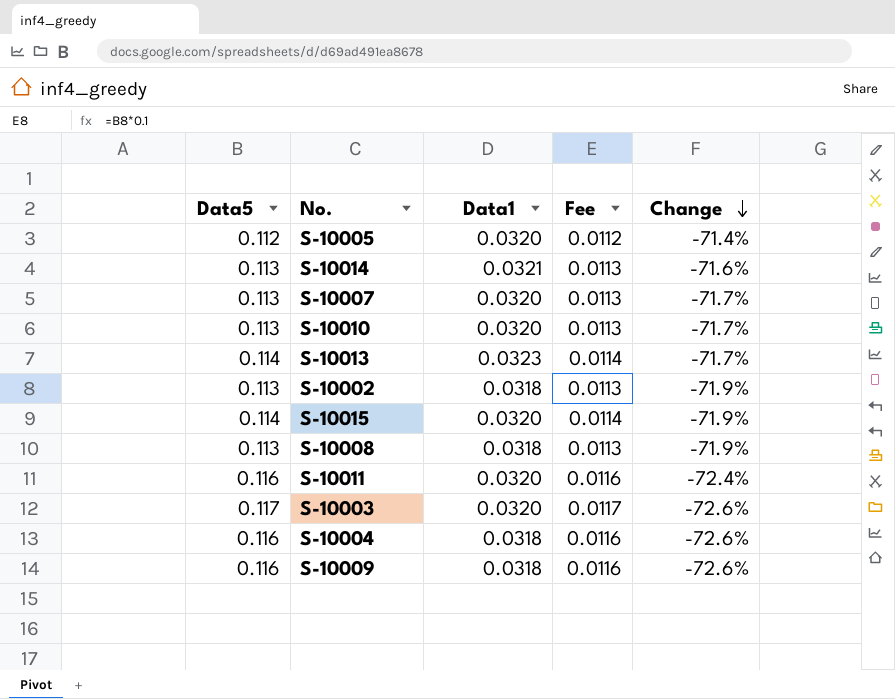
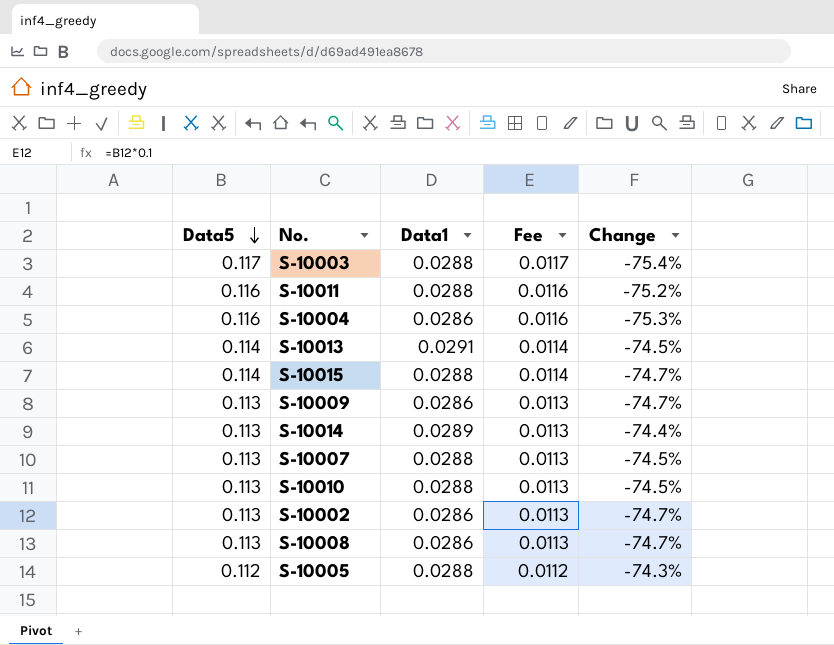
row order: Change descending -> Data5 descending
S-10003 | Data1: 0.0320 -> 0.0288
S-10003 | Change: -72.6% -> -75.4%
S-10011 | Data1: 0.0320 -> 0.0288
S-10011 | Change: -72.4% -> -75.2%
S-10004 | Data1: 0.0318 -> 0.0286
S-10004 | Change: -72.6% -> -75.3%
S-10013 | Data1: 0.0323 -> 0.0291
S-10013 | Change: -71.7% -> -74.5%
S-10015 | Data1: 0.0320 -> 0.0288
S-10015 | Change: -71.9% -> -74.7%
S-10009 | Data5: 0.116 -> 0.113
S-10009 | Data1: 0.0318 -> 0.0286
S-10009 | Fee: 0.0116 -> 0.0113
S-10009 | Change: -72.6% -> -74.7%
S-10014 | Data1: 0.0321 -> 0.0289
S-10014 | Change: -71.6% -> -74.4%
S-10007 | Data1: 0.0320 -> 0.0288
S-10007 | Change: -71.7% -> -74.5%
S-10010 | Data1: 0.0320 -> 0.0288
S-10010 | Change: -71.7% -> -74.5%
S-10002 | Data1: 0.0318 -> 0.0286
S-10002 | Change: -71.9% -> -74.7%
S-10008 | Data1: 0.0318 -> 0.0286
S-10008 | Change: -71.9% -> -74.7%
S-10005 | Data1: 0.0320 -> 0.0288
S-10005 | Change: -71.4% -> -74.3%

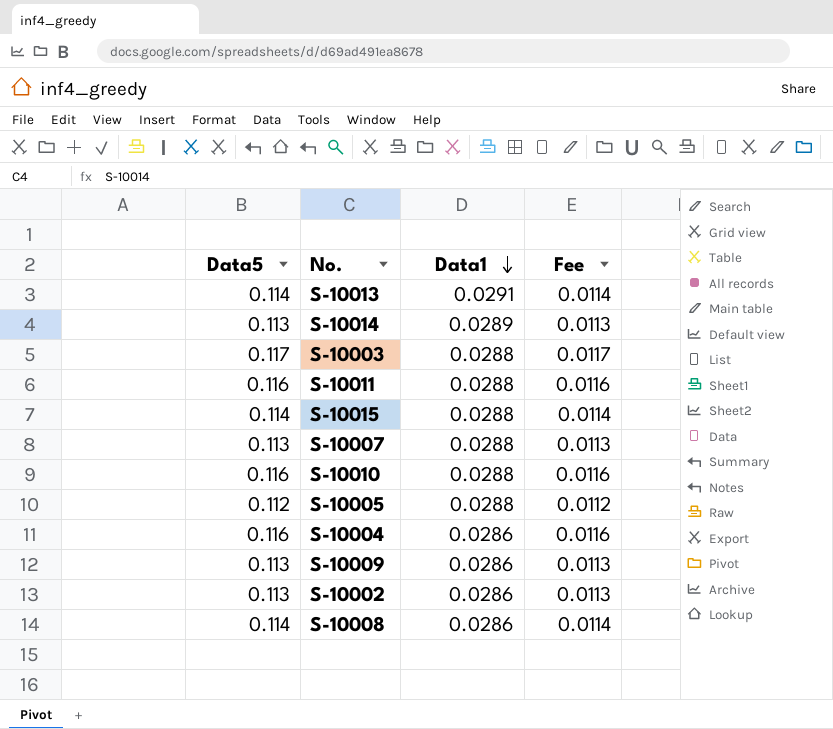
row order: Data5 descending -> Data1 descending
column Change | formula: ([Data1] - [Data5]) / [Data5] -> none
S-10010 | Data5: 0.113 -> 0.116
S-10010 | Fee: 0.0113 -> 0.0116
S-10008 | Data5: 0.113 -> 0.114
S-10008 | Fee: 0.0113 -> 0.0114

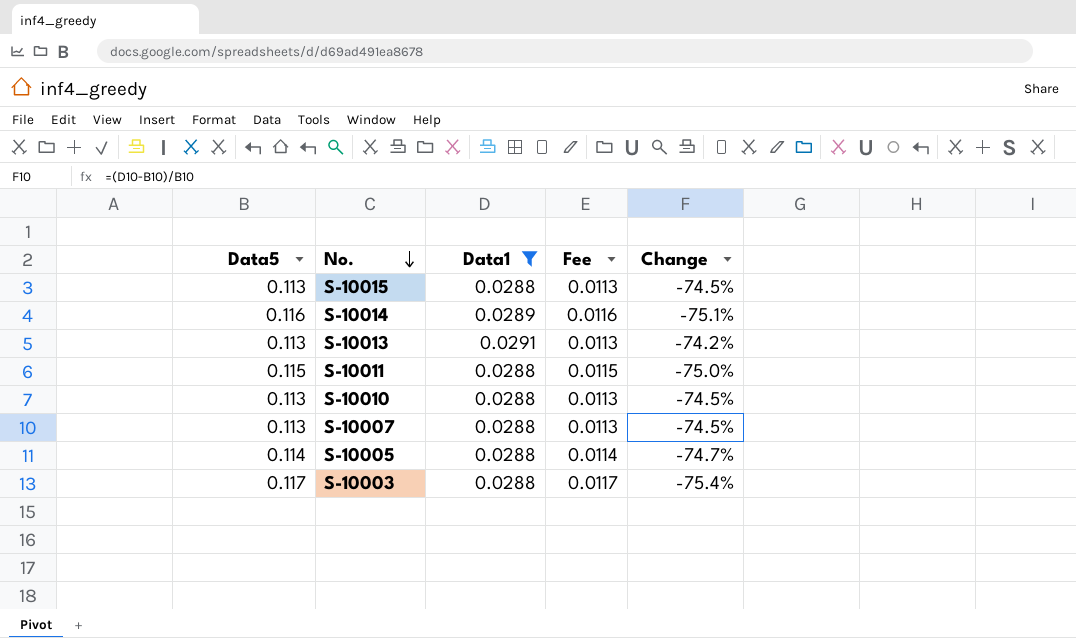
filter: none -> Data1 != 0.0286
row order: Data1 descending -> No. descending
column Change | formula: none -> ([Data1] - [Data5]) / [Data5]
S-10015 | Data5: 0.114 -> 0.113
S-10015 | Fee: 0.0114 -> 0.0113
S-10014 | Data5: 0.113 -> 0.116
S-10014 | Fee: 0.0113 -> 0.0116
S-10013 | Data5: 0.114 -> 0.113
S-10013 | Fee: 0.0114 -> 0.0113
S-10011 | Data5: 0.116 -> 0.115
S-10011 | Fee: 0.0116 -> 0.0115
S-10010 | Data5: 0.116 -> 0.113
S-10010 | Fee: 0.0116 -> 0.0113
S-10005 | Data5: 0.112 -> 0.114
S-10005 | Fee: 0.0112 -> 0.0114

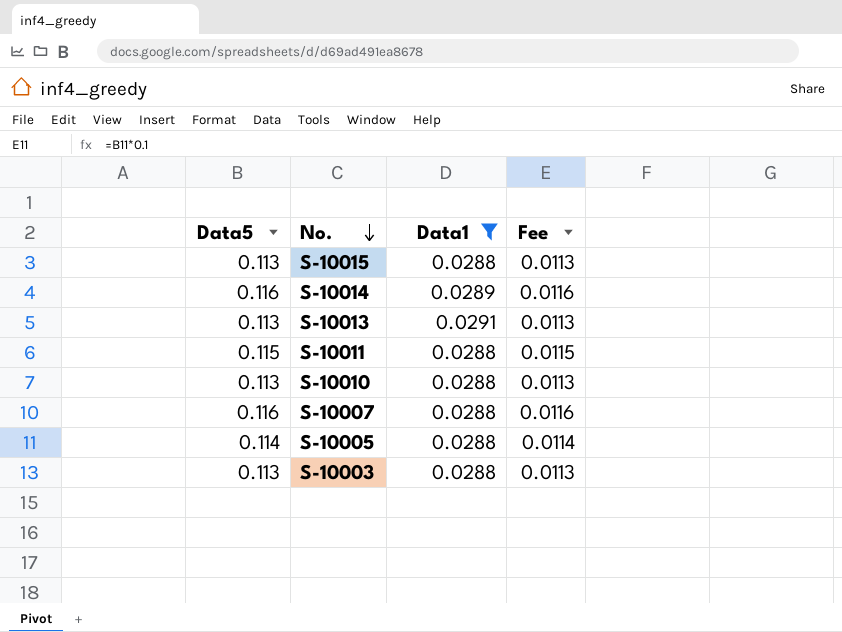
column Change | formula: ([Data1] - [Data5]) / [Data5] -> none
S-10007 | Data5: 0.113 -> 0.116
S-10007 | Fee: 0.0113 -> 0.0116
S-10003 | Data5: 0.117 -> 0.113
S-10003 | Fee: 0.0117 -> 0.0113

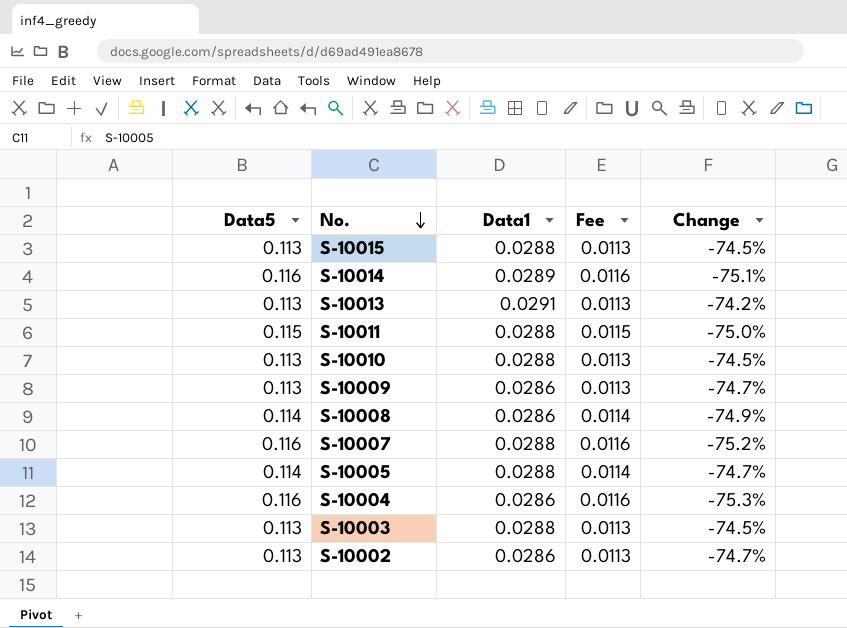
filter: Data1 != 0.0286 -> none
column Change | formula: none -> ([Data1] - [Data5]) / [Data5]

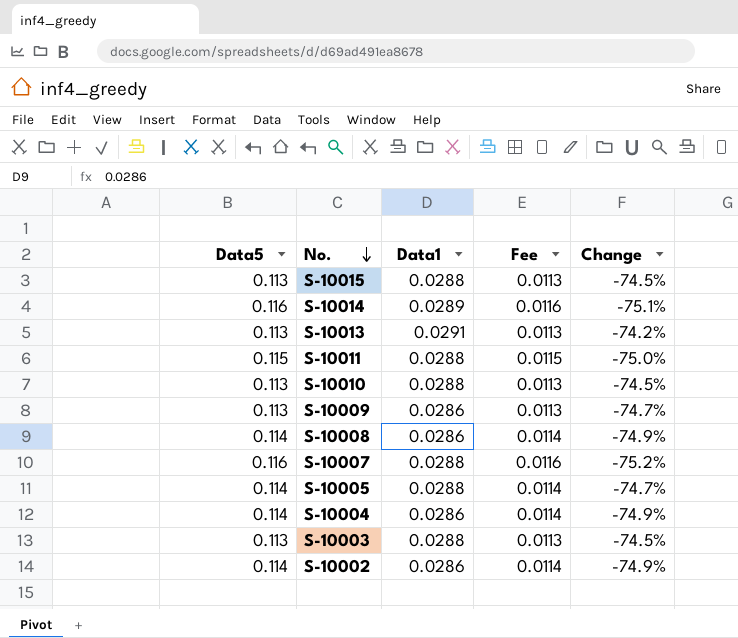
S-10004 | Data5: 0.116 -> 0.114
S-10004 | Fee: 0.0116 -> 0.0114
S-10004 | Change: -75.3% -> -74.9%
S-10002 | Data5: 0.113 -> 0.114
S-10002 | Fee: 0.0113 -> 0.0114
S-10002 | Change: -74.7% -> -74.9%

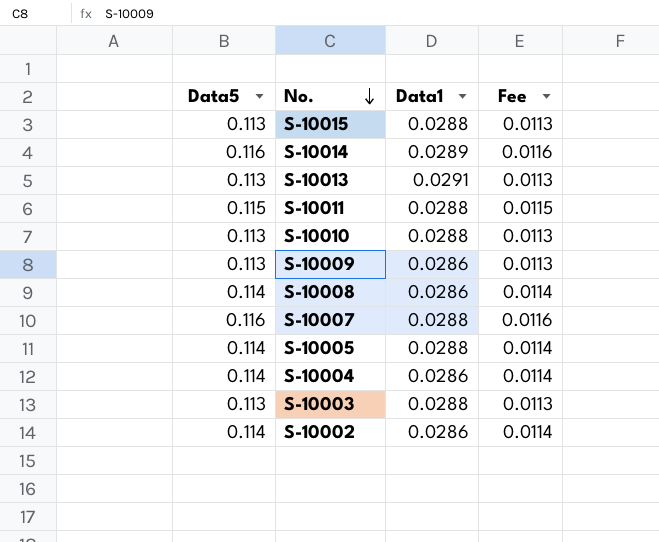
column Change | formula: ([Data1] - [Data5]) / [Data5] -> none

